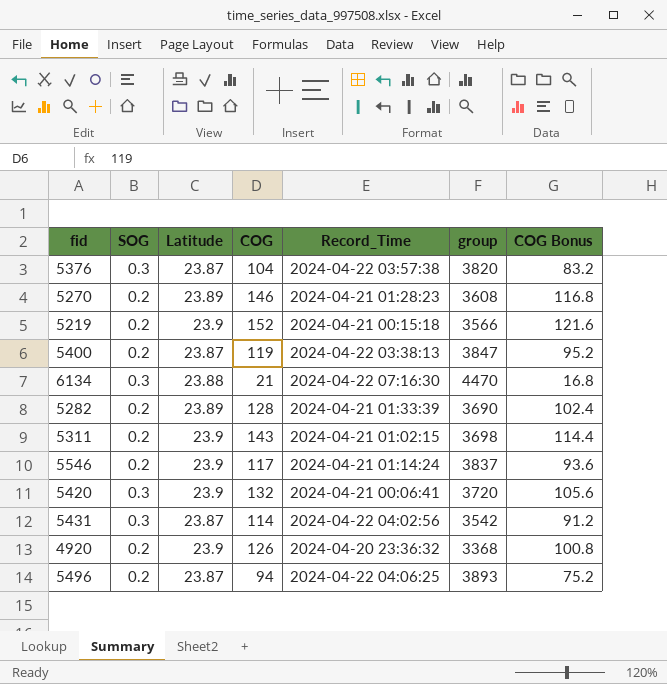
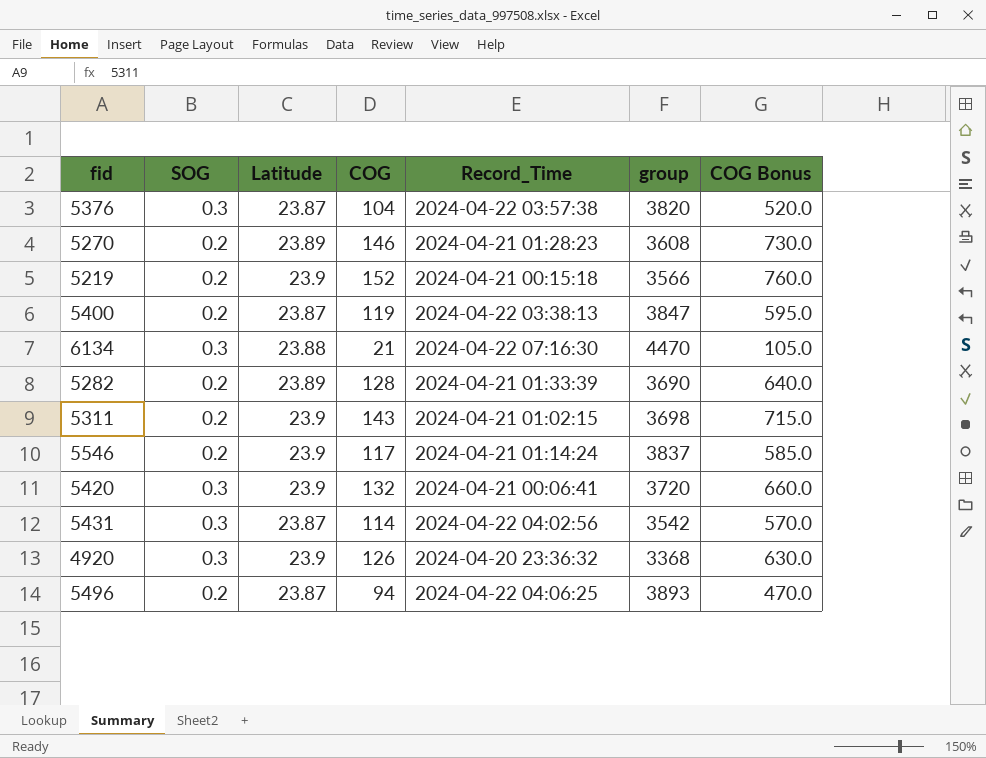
column COG Bonus | formula: [COG] * 0.8 -> [COG] * 5
4920 | SOG: 0.2 -> 0.3

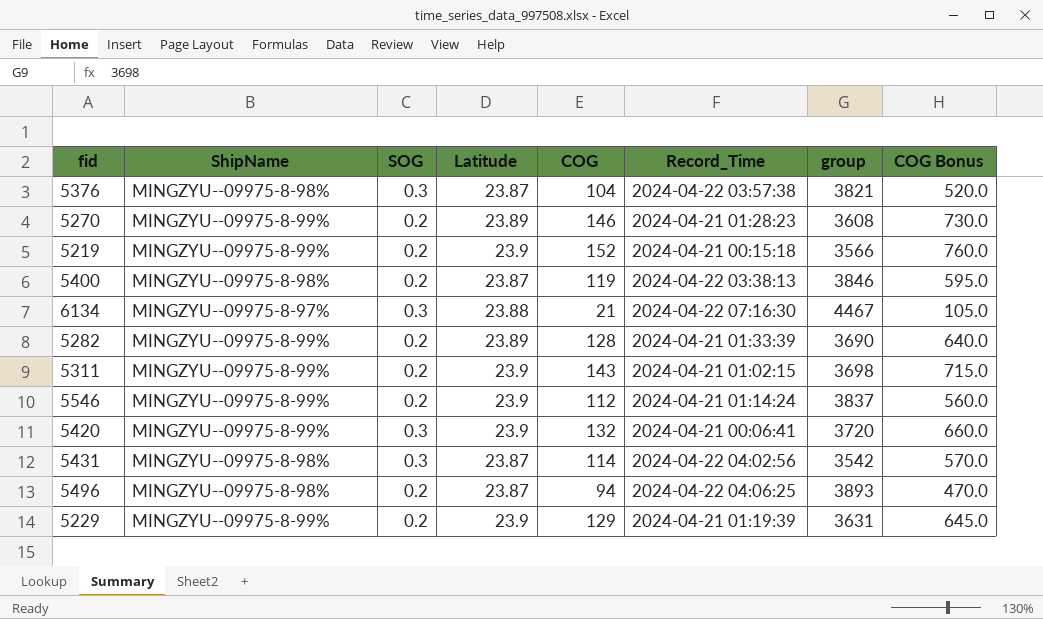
column ShipName | position: none -> 2
row 4920: 0.3 | 23.9 | 126 | 2024-04-20 23:36:32 | 3368 | 630.0 -> none
5376 | group: 3820 -> 3821
5400 | group: 3847 -> 3846
6134 | group: 4470 -> 4467
5546 | COG: 117 -> 112
5546 | COG Bonus: 585.0 -> 560.0
row 5229: none -> MINGZYU--09975-8-99% | 0.2 | 23.9 | 129 | 2024-04-21 01:19:39 | 3631 | 645.0

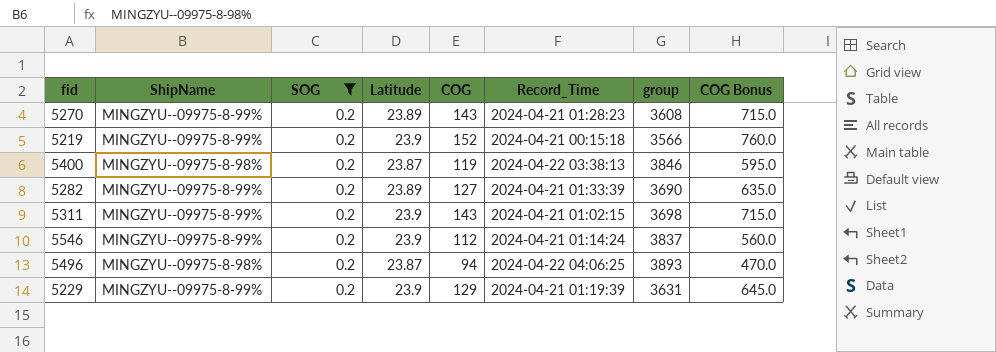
filter: none -> SOG = 0.2
5270 | COG: 146 -> 143
5270 | COG Bonus: 730.0 -> 715.0
5282 | COG: 128 -> 127
5282 | COG Bonus: 640.0 -> 635.0

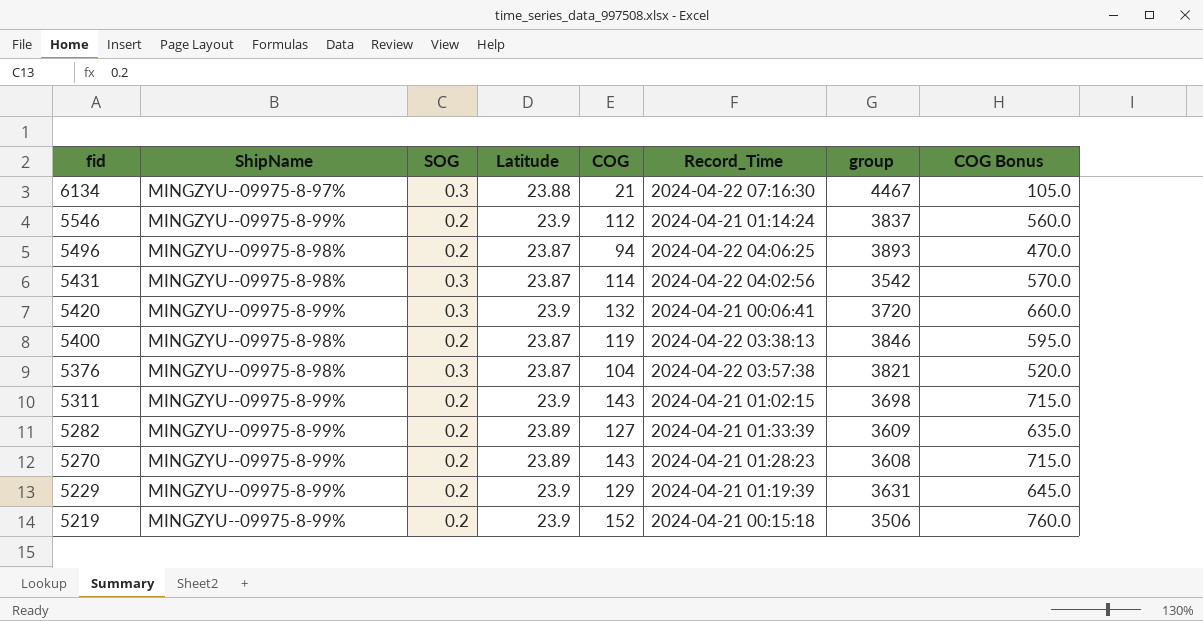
filter: SOG = 0.2 -> none
row order: none -> fid descending
5282 | group: 3690 -> 3609
5219 | group: 3566 -> 3506

